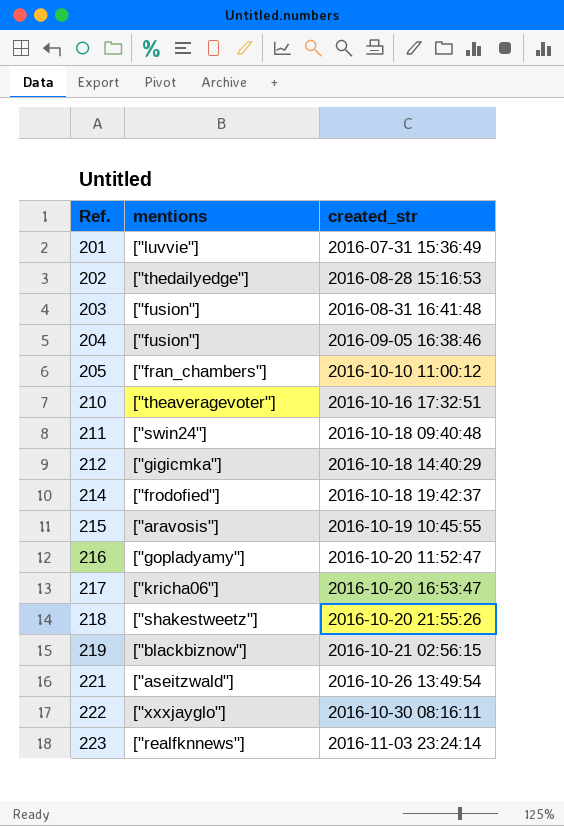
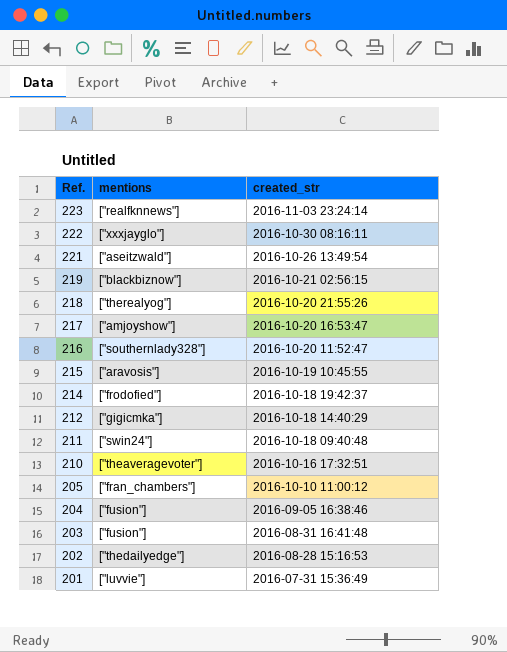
row order: Ref. ascending -> Ref. descending
218 | mentions: ["shakestweetz"] -> ["therealyog"]
217 | mentions: ["kricha06"] -> ["amjoyshow"]
216 | mentions: ["gopladyamy"] -> ["southernlady328"]

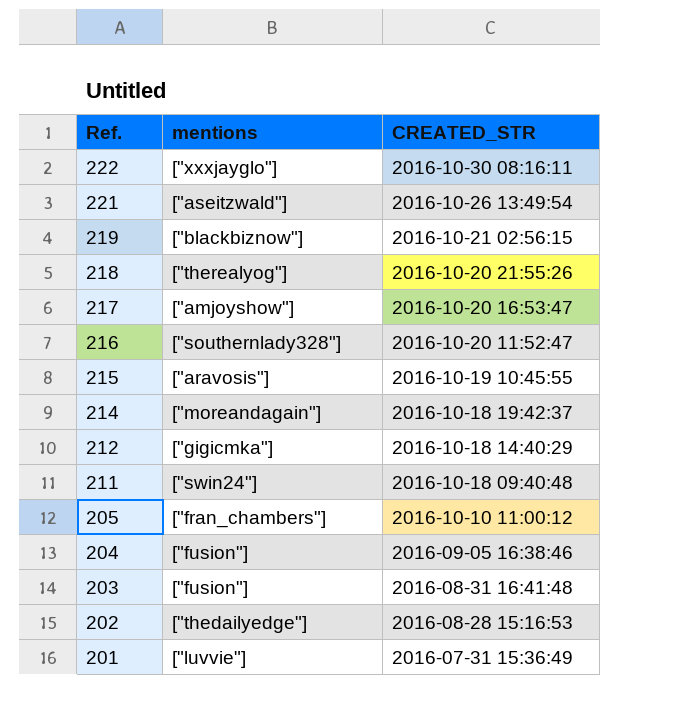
column name: created_str -> CREATED_STR
row 223: ["realfknnews"] | 2016-11-03 23:24:14 -> none
row 210: ["theaveragevoter"] | 2016-10-16 17:32:51 -> none
214 | mentions: ["frodofied"] -> ["moreandagain"]

